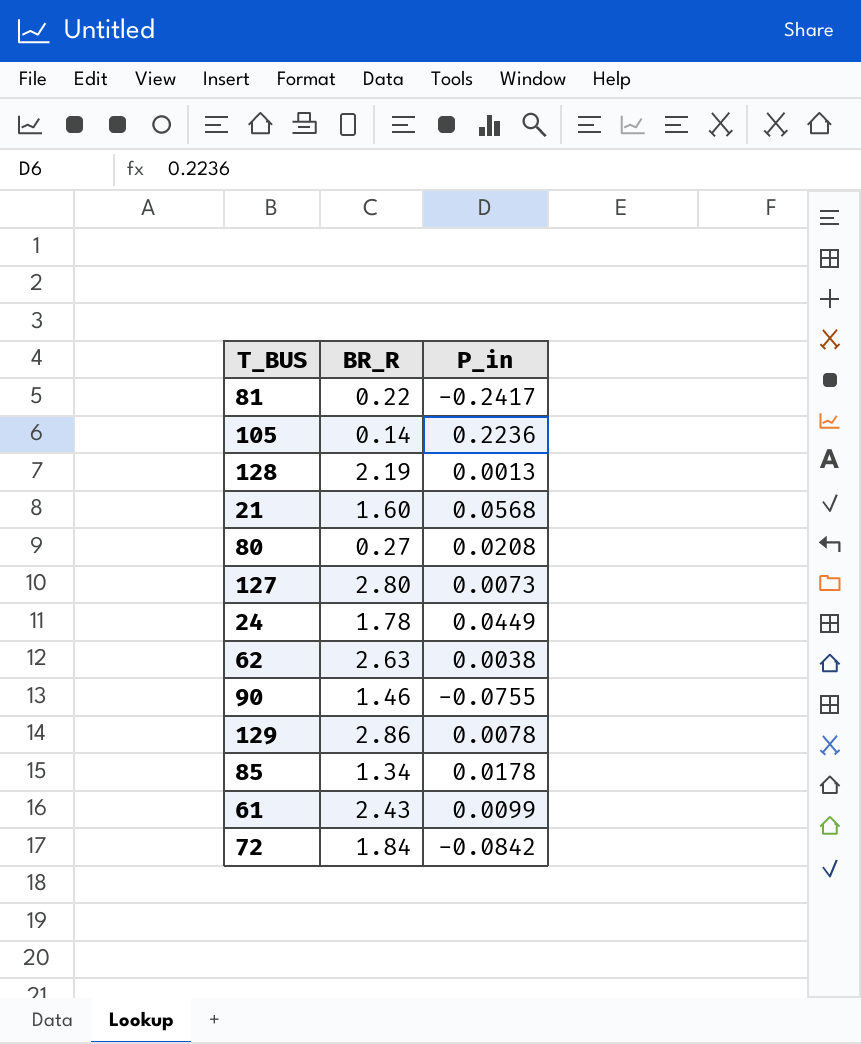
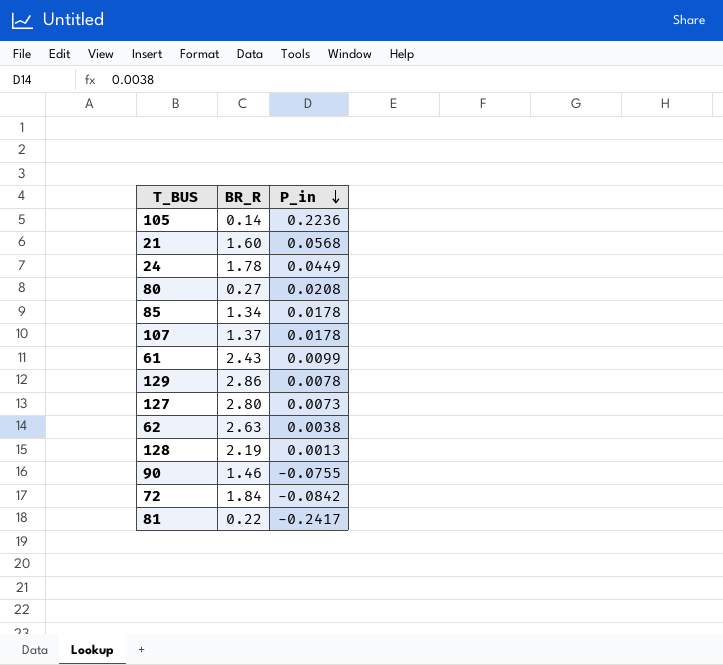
row order: none -> P_in descending
row 107: none -> 1.37 | 0.0178

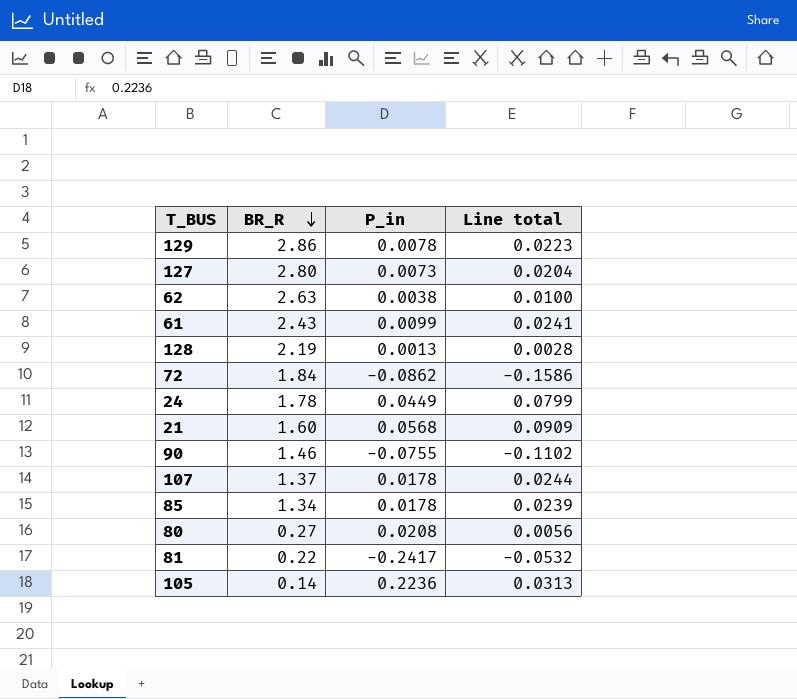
row order: P_in descending -> BR_R descending
column Line total | formula: none -> [BR_R] * [P_in]
72 | P_in: -0.0842 -> -0.0862

